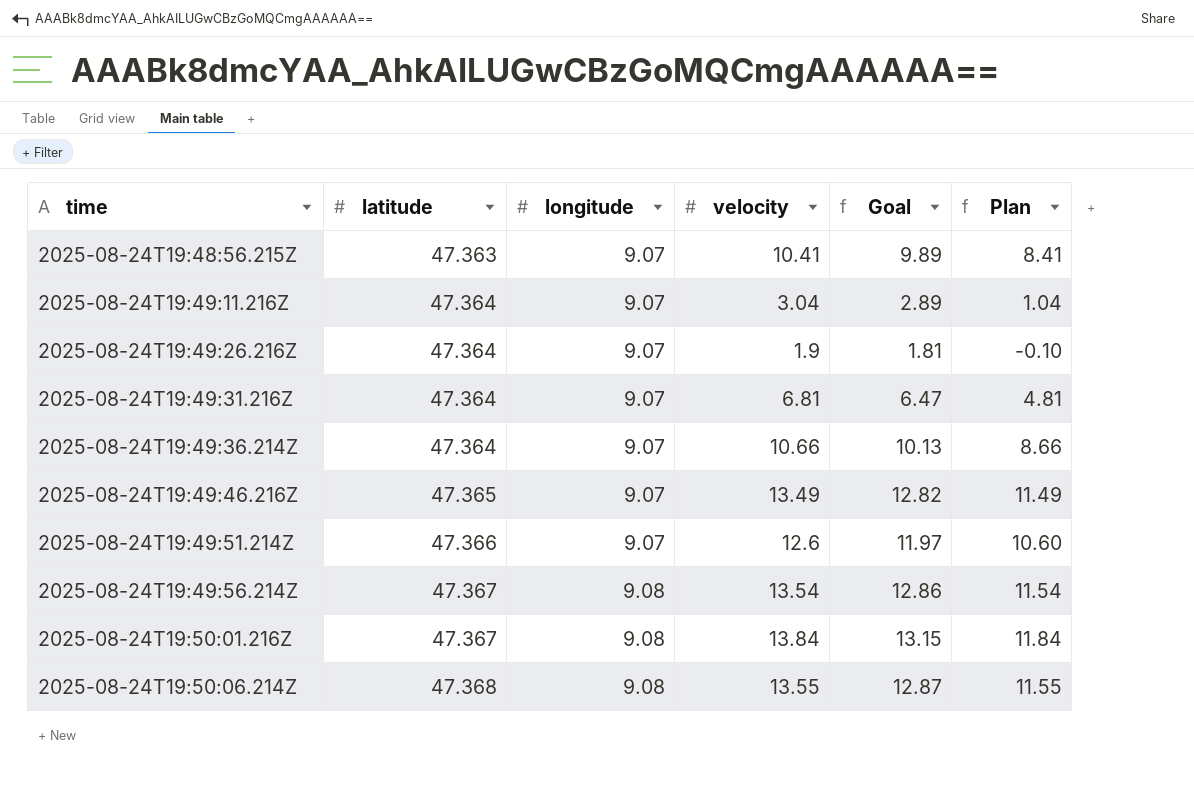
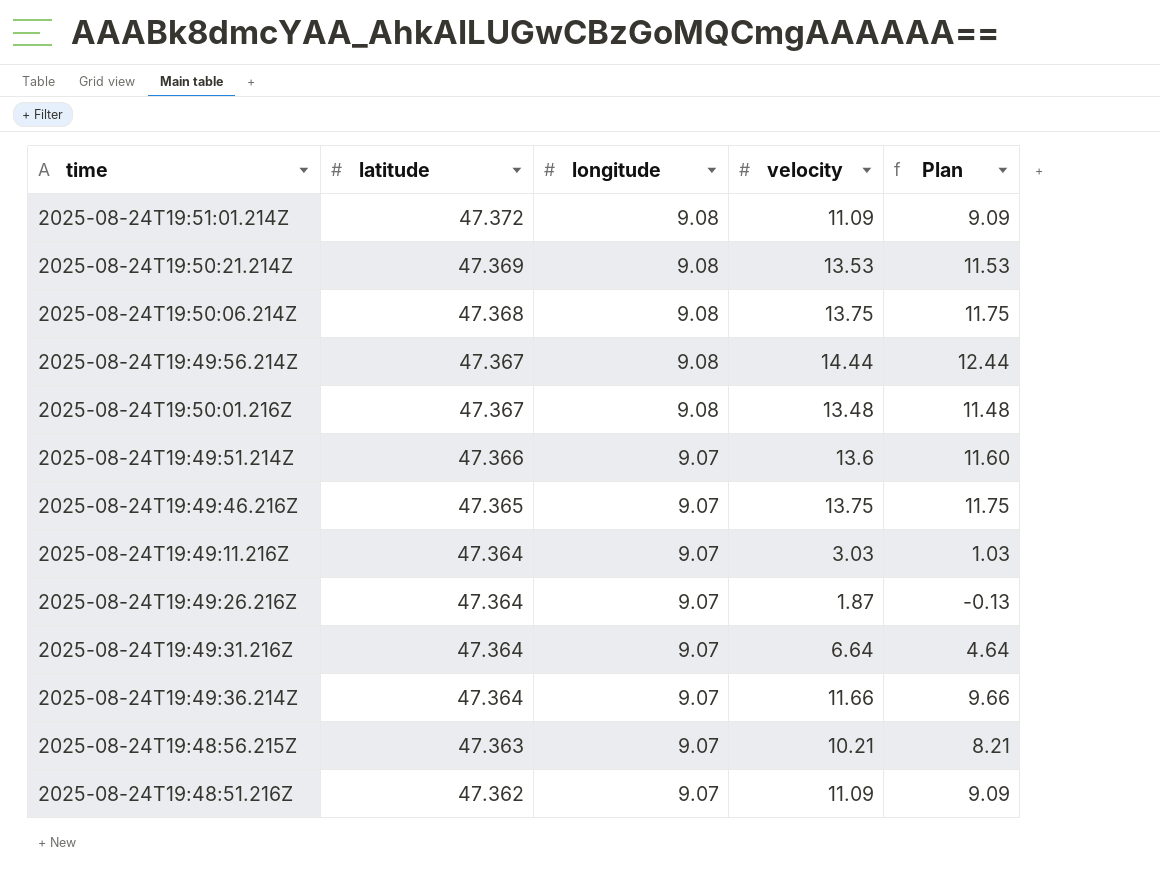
row order: time ascending -> latitude descending
column Goal | formula: [velocity] * 0.95 -> none
row 2025-08-24T19:51:01.214Z: none -> 47.372 | 9.08 | 11.09 | 9.09
row 2025-08-24T19:50:21.214Z: none -> 47.369 | 9.08 | 13.53 | 11.53
2025-08-24T19:50:06.214Z | velocity: 13.55 -> 13.75
2025-08-24T19:50:06.214Z | Plan: 11.55 -> 11.75
2025-08-24T19:49:56.214Z | velocity: 13.54 -> 14.44
2025-08-24T19:49:56.214Z | Plan: 11.54 -> 12.44
2025-08-24T19:50:01.216Z | velocity: 13.84 -> 13.48
2025-08-24T19:50:01.216Z | Plan: 11.84 -> 11.48
2025-08-24T19:49:51.214Z | velocity: 12.6 -> 13.6
2025-08-24T19:49:51.214Z | Plan: 10.60 -> 11.60
2025-08-24T19:49:46.216Z | velocity: 13.49 -> 13.75
2025-08-24T19:49:46.216Z | Plan: 11.49 -> 11.75
2025-08-24T19:49:11.216Z | velocity: 3.04 -> 3.03
2025-08-24T19:49:11.216Z | Plan: 1.04 -> 1.03
2025-08-24T19:49:26.216Z | velocity: 1.9 -> 1.87
2025-08-24T19:49:26.216Z | Plan: -0.10 -> -0.13
2025-08-24T19:49:31.216Z | velocity: 6.81 -> 6.64
2025-08-24T19:49:31.216Z | Plan: 4.81 -> 4.64
2025-08-24T19:49:36.214Z | velocity: 10.66 -> 11.66
2025-08-24T19:49:36.214Z | Plan: 8.66 -> 9.66
2025-08-24T19:48:56.215Z | velocity: 10.41 -> 10.21
2025-08-24T19:48:56.215Z | Plan: 8.41 -> 8.21
row 2025-08-24T19:48:51.216Z: none -> 47.362 | 9.07 | 11.09 | 9.09

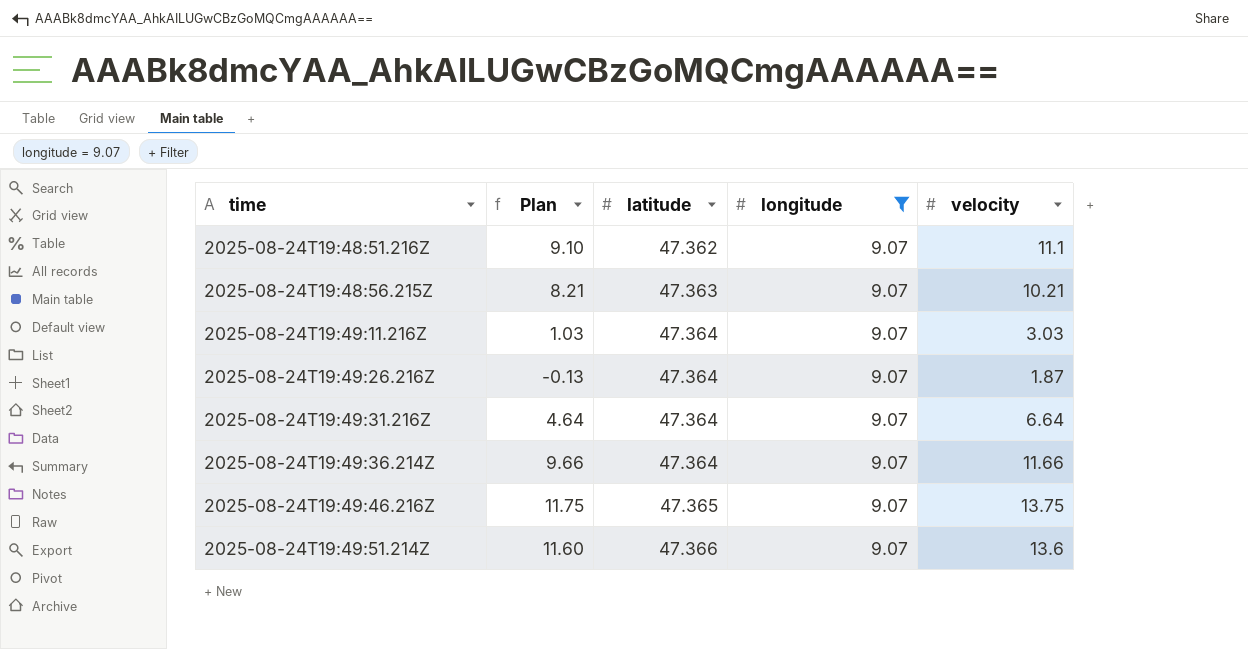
filter: none -> longitude = 9.07
row order: latitude descending -> time ascending
column Plan | position: 5 -> 2
2025-08-24T19:48:51.216Z | Plan: 9.09 -> 9.10
2025-08-24T19:48:51.216Z | velocity: 11.09 -> 11.1

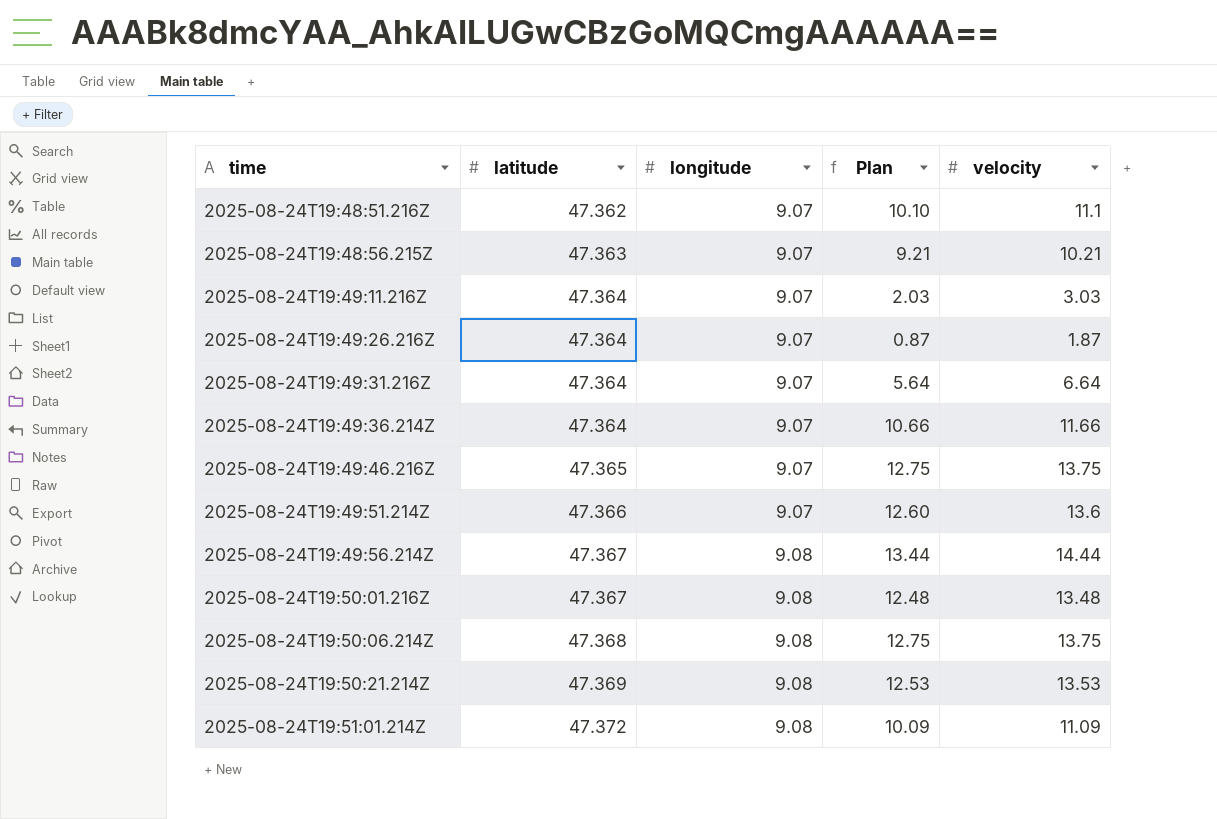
filter: longitude = 9.07 -> none
column Plan | formula: [velocity] - 2 -> [velocity] - 1
column Plan | position: 2 -> 4

